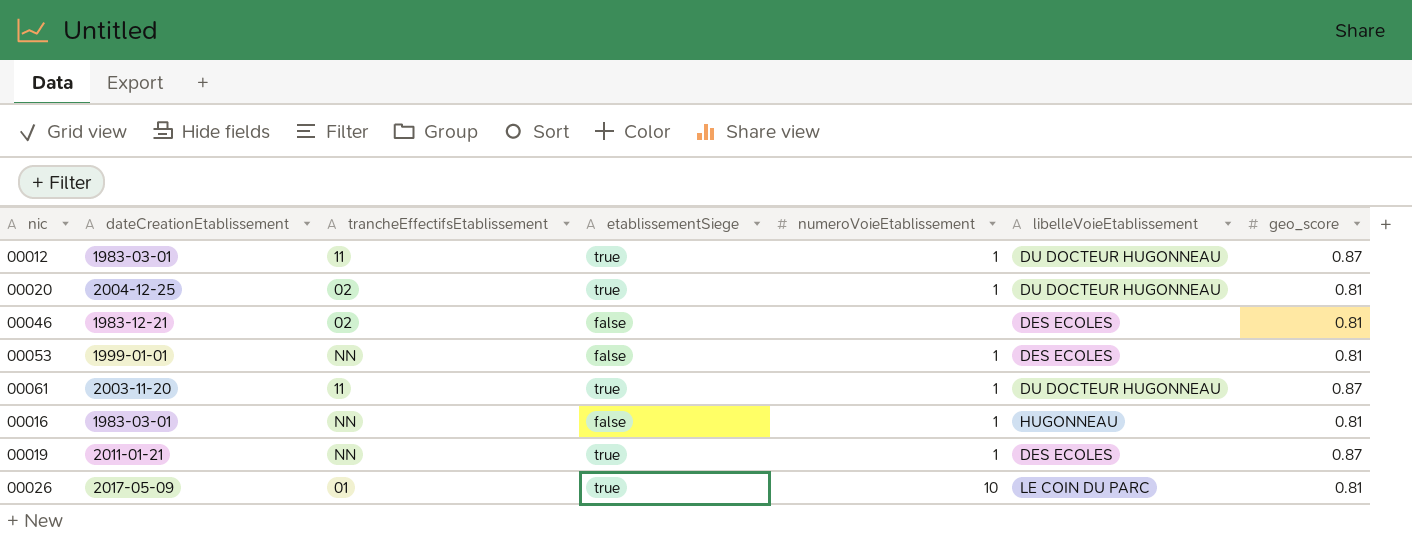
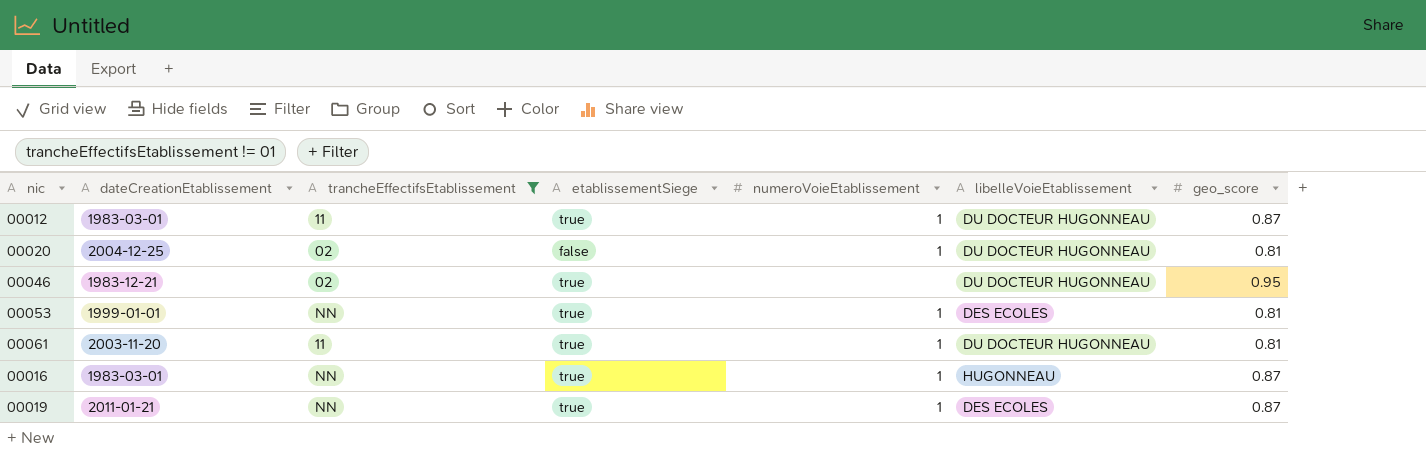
filter: none -> trancheEffectifsEtablissement != 01
00020 | etablissementSiege: true -> false
00046 | etablissementSiege: false -> true
00046 | libelleVoieEtablissement: DES ECOLES -> DU DOCTEUR HUGONNEAU
00046 | geo_score: 0.81 -> 0.95
00053 | etablissementSiege: false -> true
00061 | geo_score: 0.87 -> 0.81
00016 | etablissementSiege: false -> true
00016 | geo_score: 0.81 -> 0.87

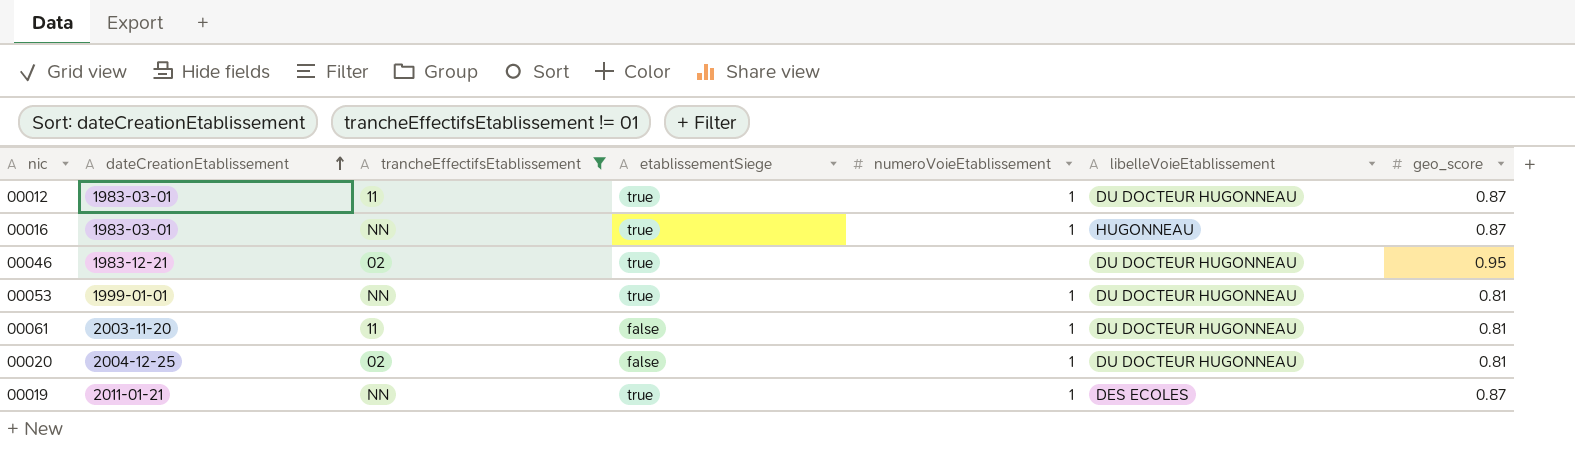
row order: none -> dateCreationEtablissement ascending
00053 | libelleVoieEtablissement: DES ECOLES -> DU DOCTEUR HUGONNEAU
00061 | etablissementSiege: true -> false

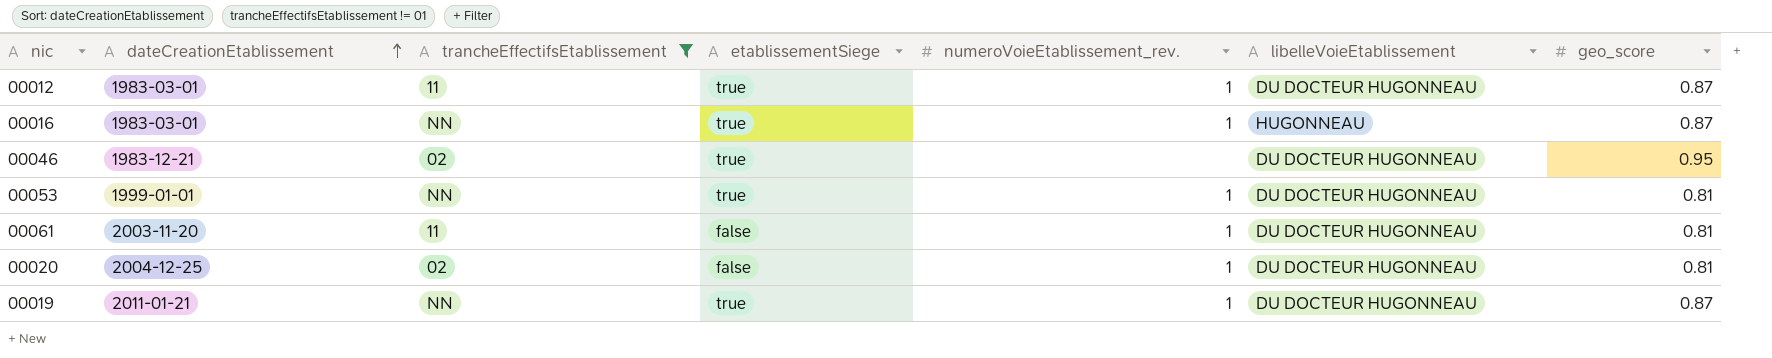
column name: numeroVoieEtablissement -> numeroVoieEtablissement_rev.
00019 | libelleVoieEtablissement: DES ECOLES -> DU DOCTEUR HUGONNEAU

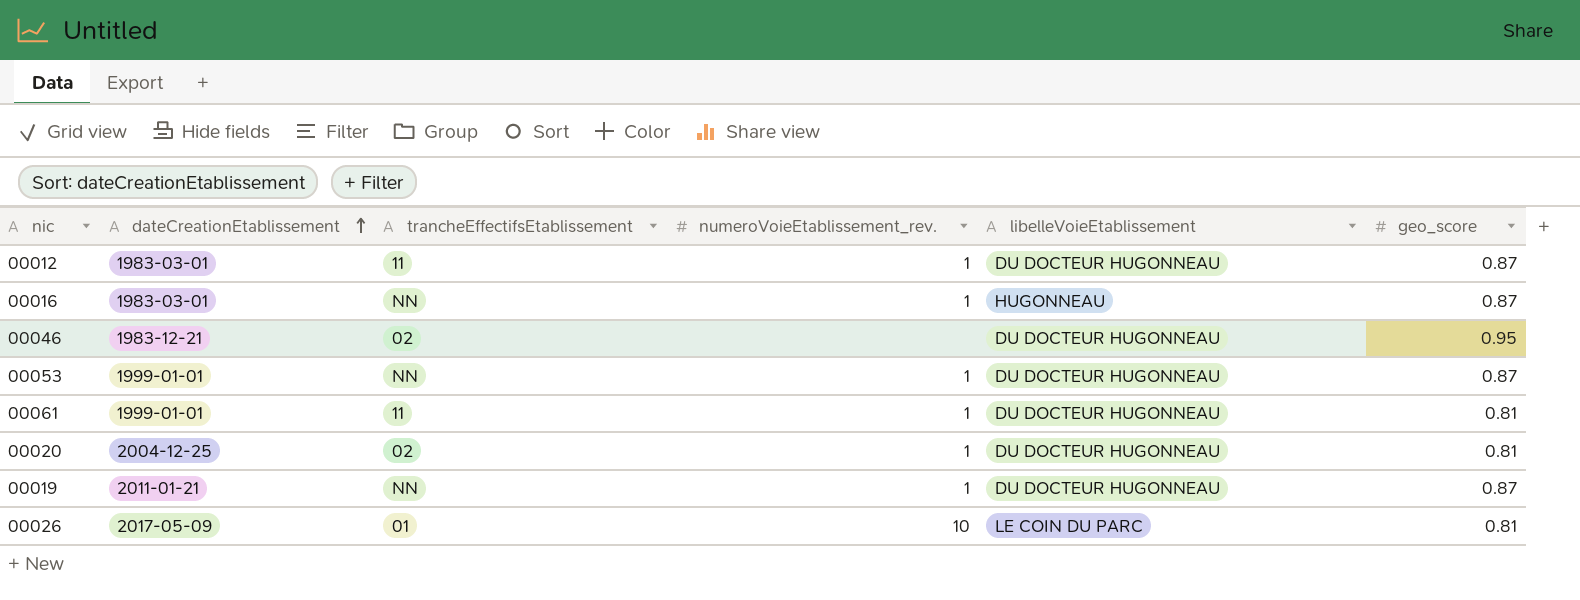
filter: trancheEffectifsEtablissement != 01 -> none
column etablissementSiege | position: 4 -> none
00053 | geo_score: 0.81 -> 0.87
00061 | dateCreationEtablissement: 2003-11-20 -> 1999-01-01

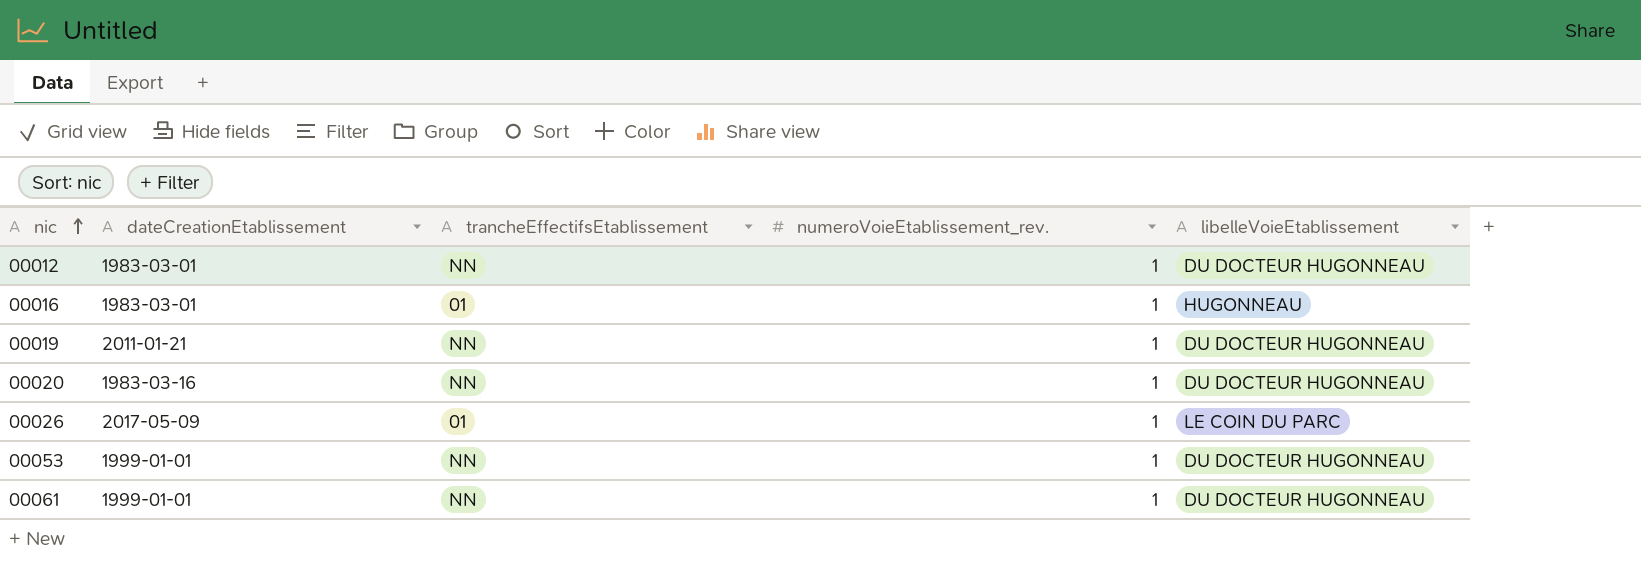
row order: dateCreationEtablissement ascending -> nic ascending
column geo_score | position: 6 -> none
row 00046: 1983-12-21 | 02 | none | DU DOCTEUR HUGONNEAU | 0.95 -> none
00012 | trancheEffectifsEtablissement: 11 -> NN
00016 | trancheEffectifsEtablissement: NN -> 01
00020 | dateCreationEtablissement: 2004-12-25 -> 1983-03-16
00020 | trancheEffectifsEtablissement: 02 -> NN
00026 | numeroVoieEtablissement_rev.: 10 -> 1
00061 | trancheEffectifsEtablissement: 11 -> NN

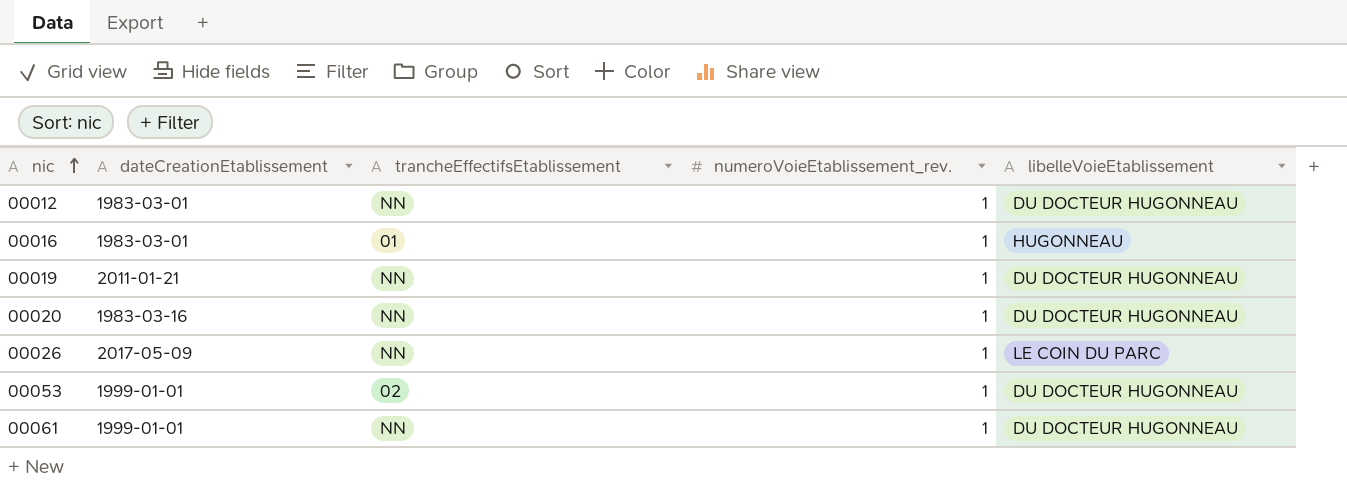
00026 | trancheEffectifsEtablissement: 01 -> NN
00053 | trancheEffectifsEtablissement: NN -> 02

